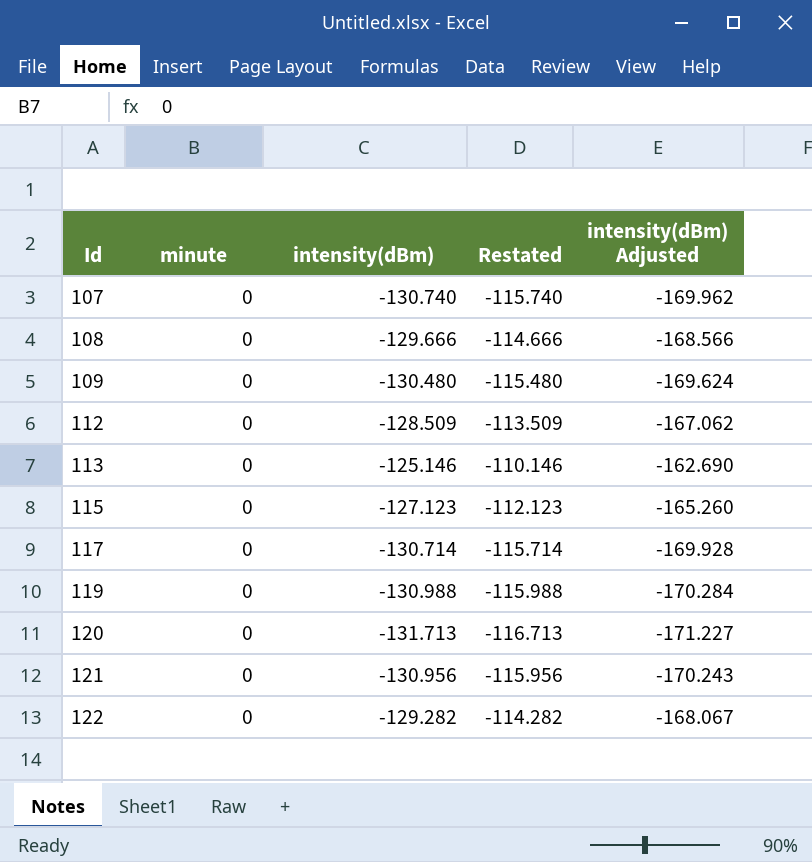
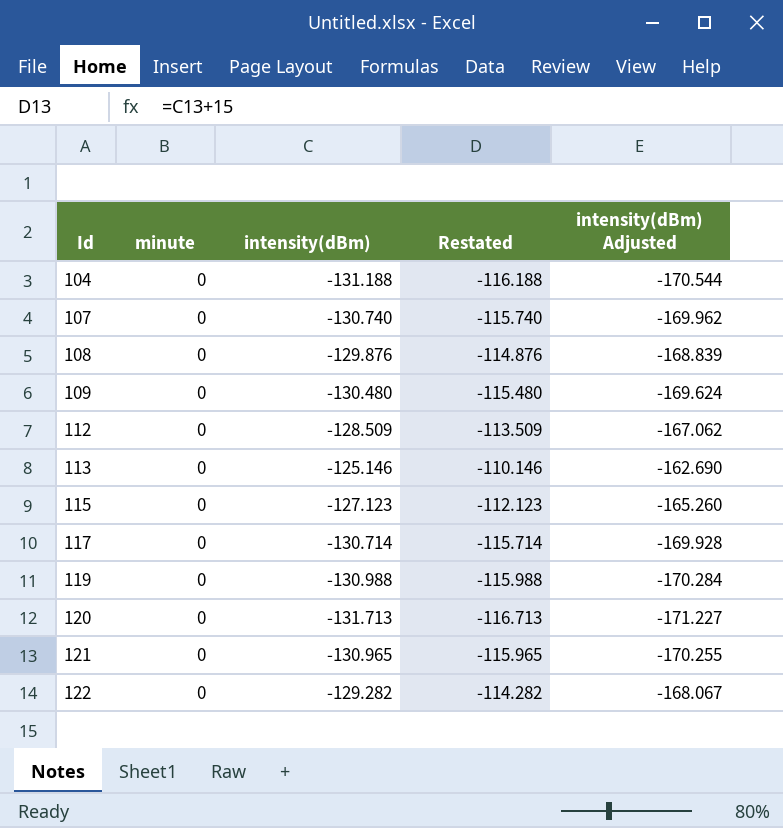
row 104: none -> 0 | -131.188 | -116.188 | -170.544
108 | intensity(dBm): -129.666 -> -129.876
108 | Restated: -114.666 -> -114.876
108 | intensity(dBm) Adjusted: -168.566 -> -168.839
121 | intensity(dBm): -130.956 -> -130.965
121 | Restated: -115.956 -> -115.965
121 | intensity(dBm) Adjusted: -170.243 -> -170.255

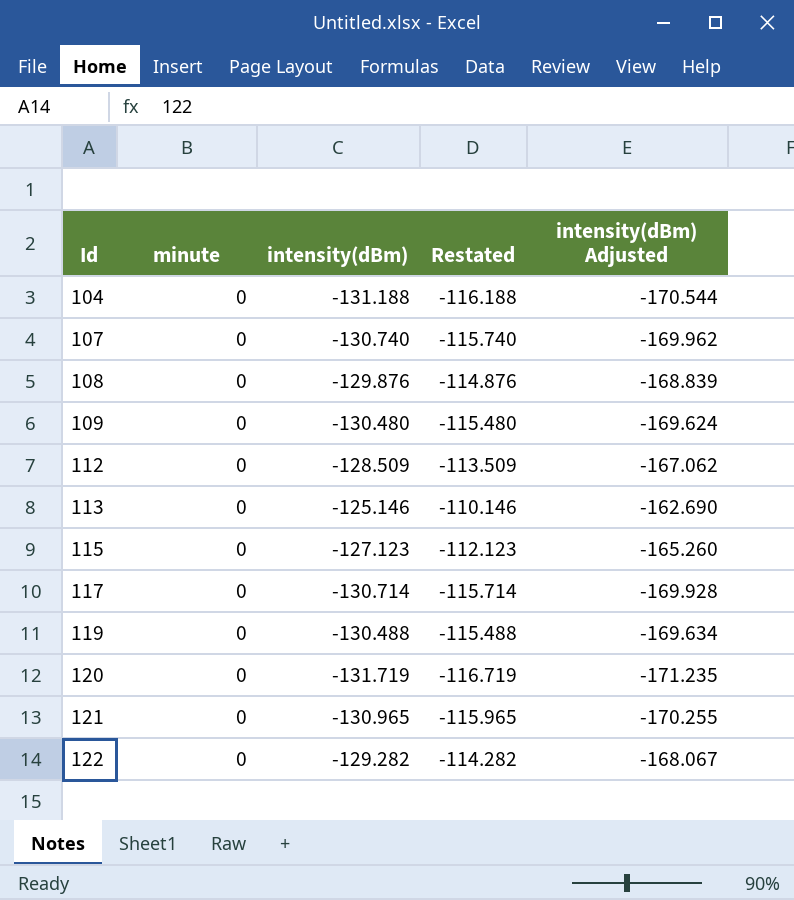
119 | intensity(dBm): -130.988 -> -130.488
119 | Restated: -115.988 -> -115.488
119 | intensity(dBm) Adjusted: -170.284 -> -169.634
120 | intensity(dBm): -131.713 -> -131.719
120 | Restated: -116.713 -> -116.719
120 | intensity(dBm) Adjusted: -171.227 -> -171.235

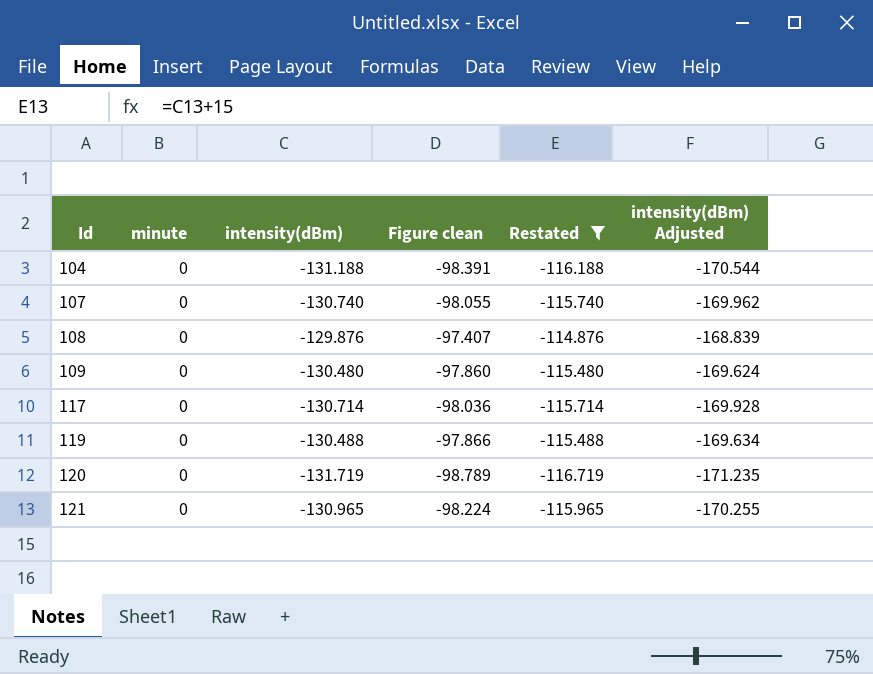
filter: none -> Restated <= -114.876
column Figure clean | formula: none -> [intensity(dBm)] * 0.75

